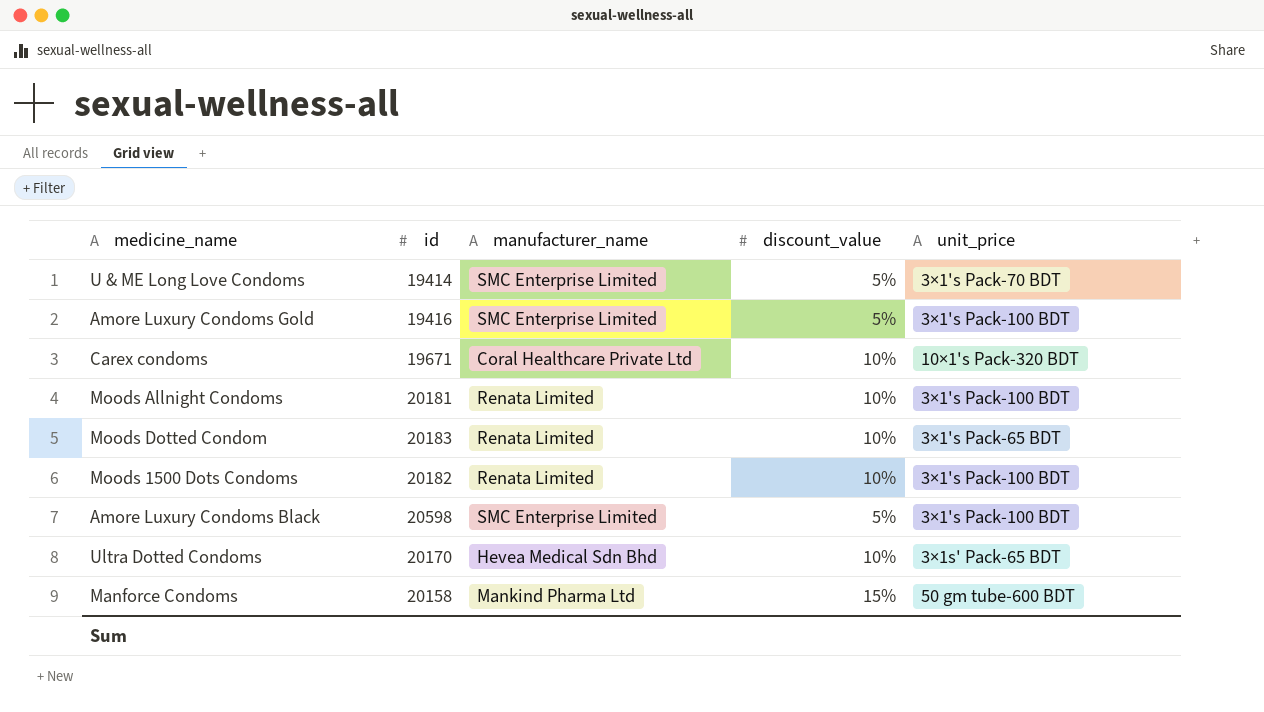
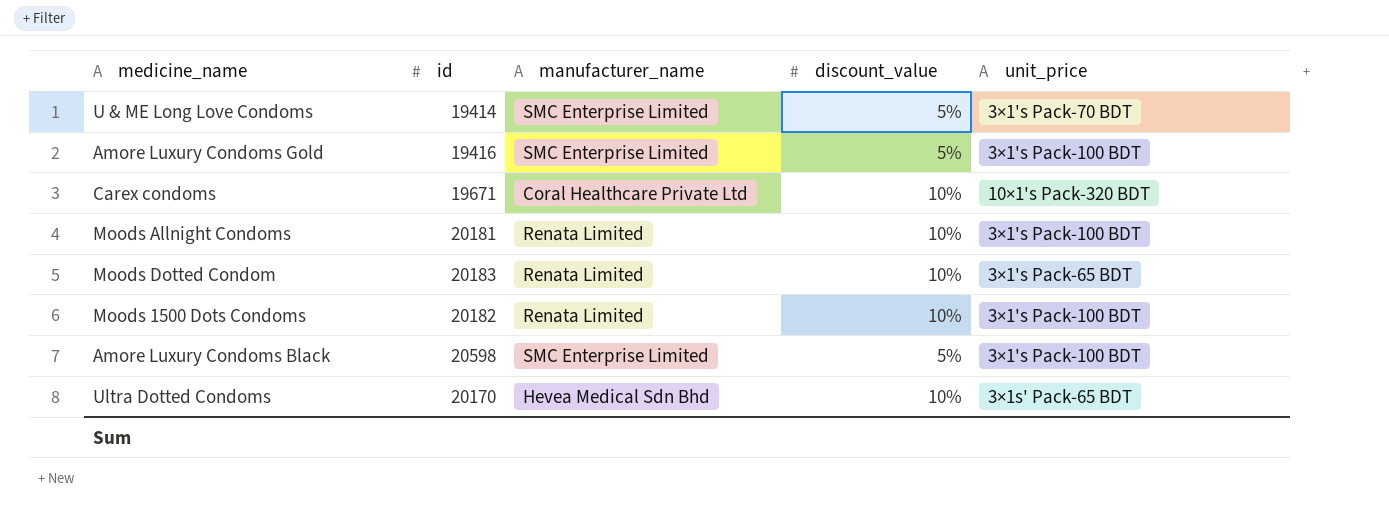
row Manforce Condoms: 20158 | Mankind Pharma Ltd | 15% | 50 gm tube-600 BDT -> none

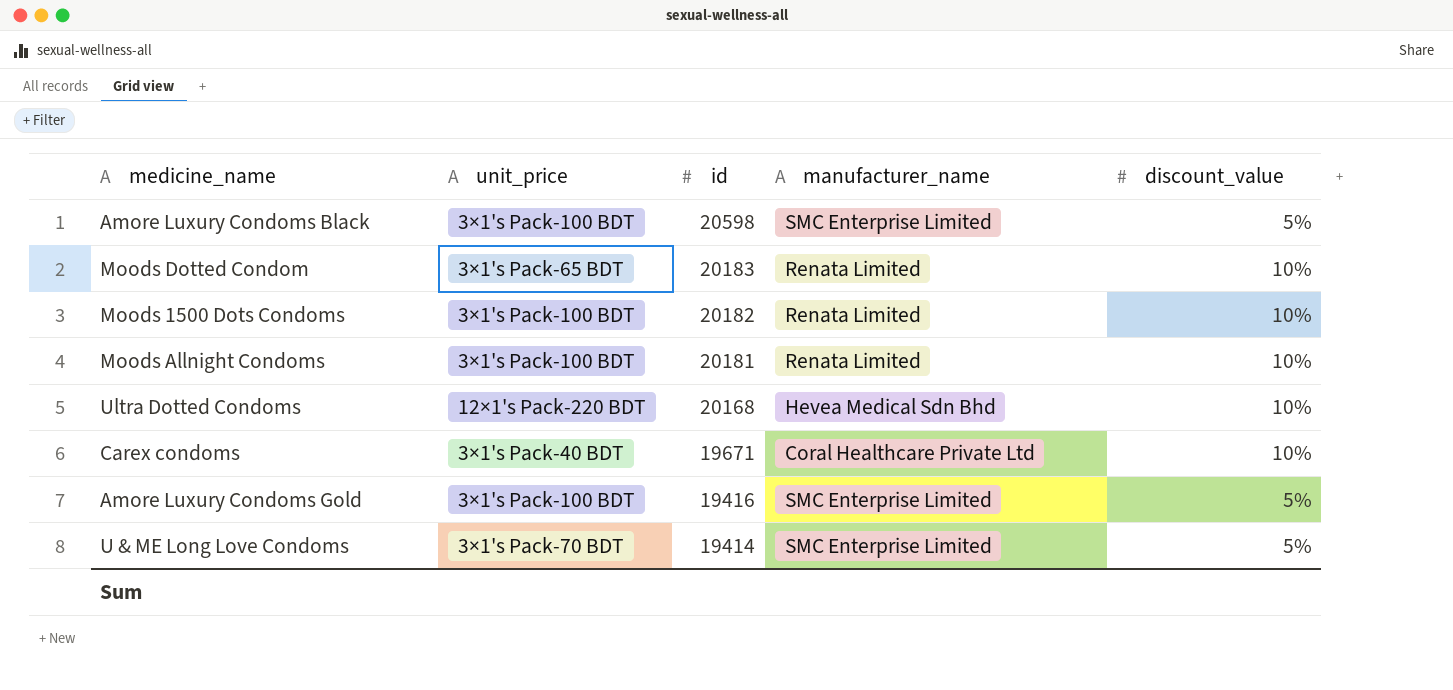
row order: none -> id descending
column unit_price | position: 5 -> 2
Ultra Dotted Condoms | unit_price: 3×1s' Pack-65 BDT -> 12×1's Pack-220 BDT
Ultra Dotted Condoms | id: 20170 -> 20168
Carex condoms | unit_price: 10×1's Pack-320 BDT -> 3×1's Pack-40 BDT

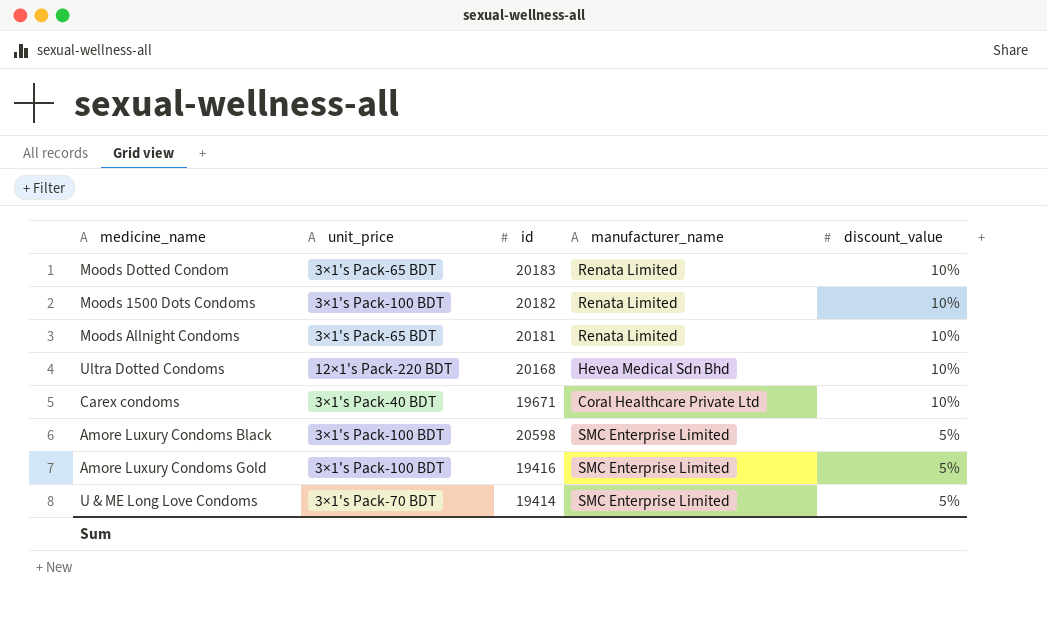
row order: id descending -> discount_value descending
Moods Allnight Condoms | unit_price: 3×1's Pack-100 BDT -> 3×1's Pack-65 BDT

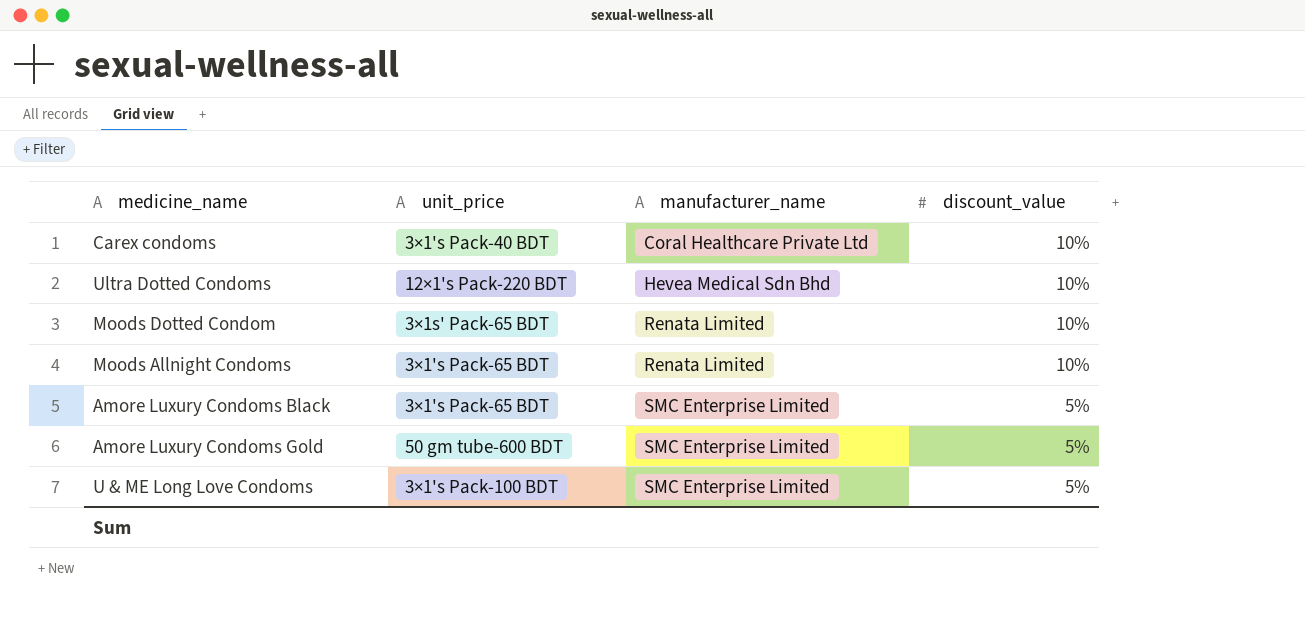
row order: discount_value descending -> manufacturer_name ascending
column id | position: 3 -> none
row Moods 1500 Dots Condoms: 3×1's Pack-100 BDT | 20182 | Renata Limited | 10% -> none
Moods Dotted Condom | unit_price: 3×1's Pack-65 BDT -> 3×1s' Pack-65 BDT
Amore Luxury Condoms Black | unit_price: 3×1's Pack-100 BDT -> 3×1's Pack-65 BDT
Amore Luxury Condoms Gold | unit_price: 3×1's Pack-100 BDT -> 50 gm tube-600 BDT
U & ME Long Love Condoms | unit_price: 3×1's Pack-70 BDT -> 3×1's Pack-100 BDT

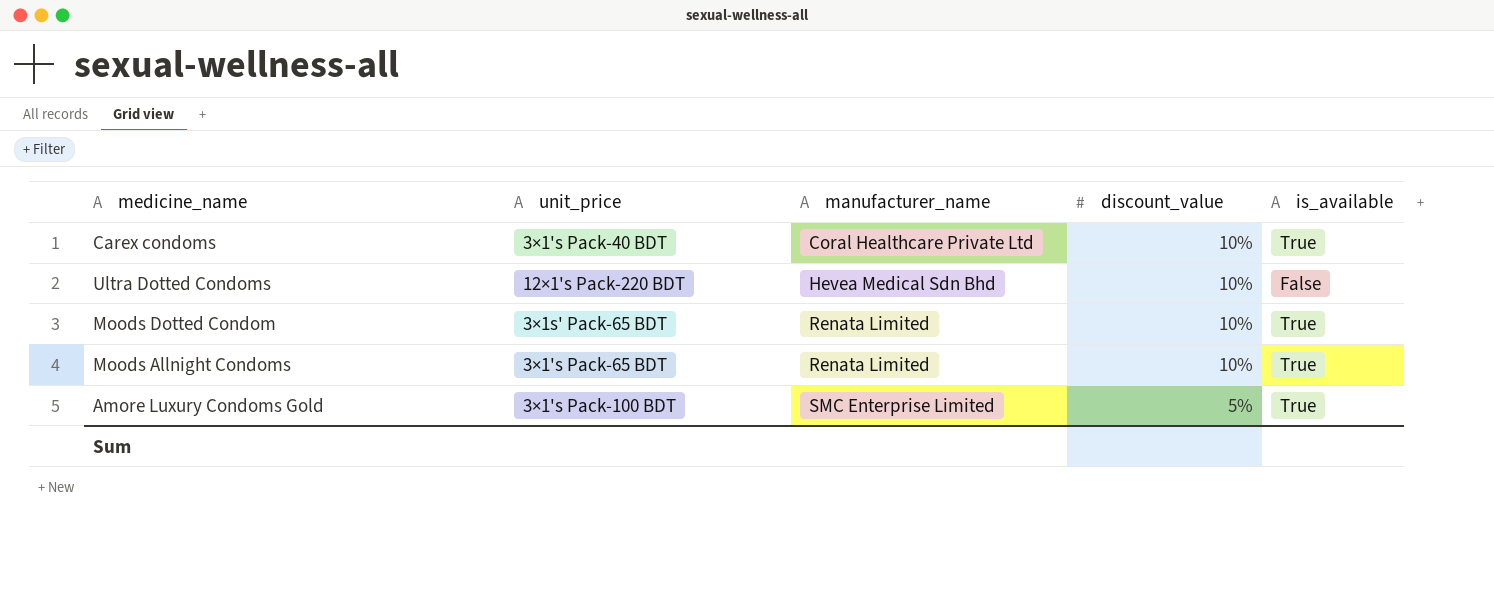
column is_available | position: none -> 5
row Amore Luxury Condoms Black: 3×1's Pack-65 BDT | SMC Enterprise Limited | 5% -> none
row U & ME Long Love Condoms: 3×1's Pack-100 BDT | SMC Enterprise Limited | 5% -> none
Amore Luxury Condoms Gold | unit_price: 50 gm tube-600 BDT -> 3×1's Pack-100 BDT

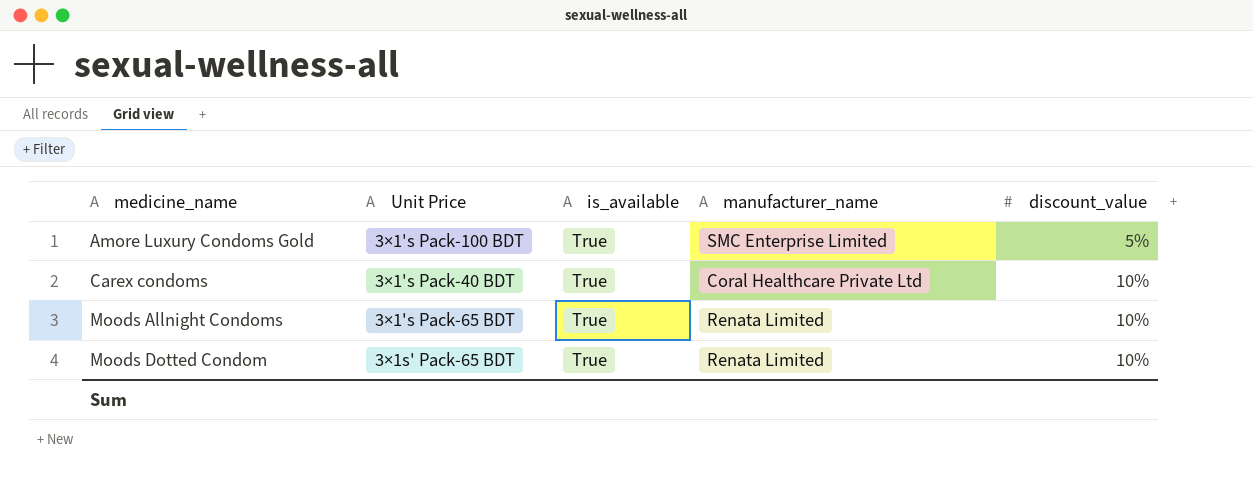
row order: manufacturer_name ascending -> medicine_name ascending
column name: unit_price -> Unit Price
column is_available | position: 5 -> 3
row Ultra Dotted Condoms: 12×1's Pack-220 BDT | Hevea Medical Sdn Bhd | 10% | False -> none

